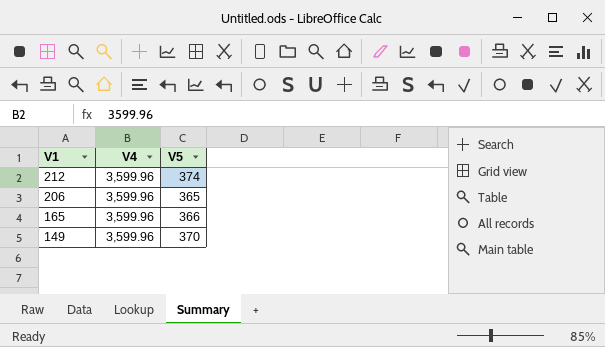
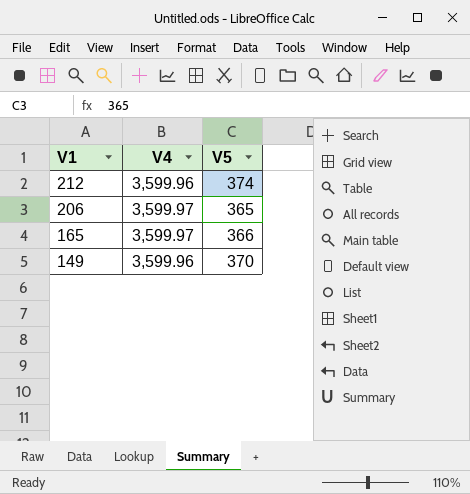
206 | V4: 3,599.96 -> 3,599.97
165 | V4: 3,599.96 -> 3,599.97

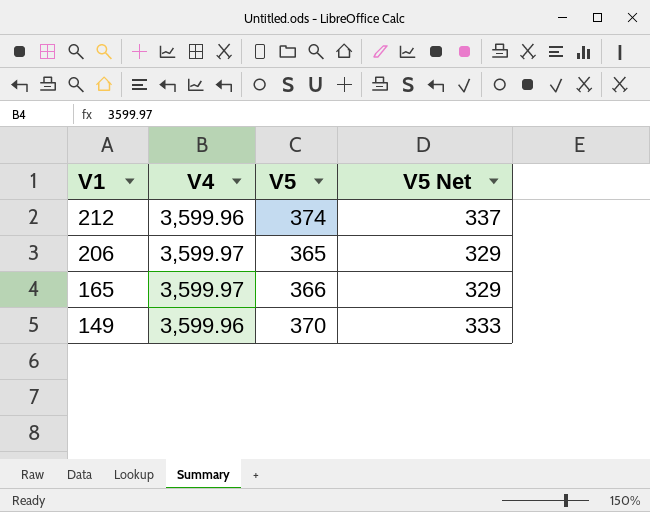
column V5 Net | formula: none -> [V5] * 0.9

